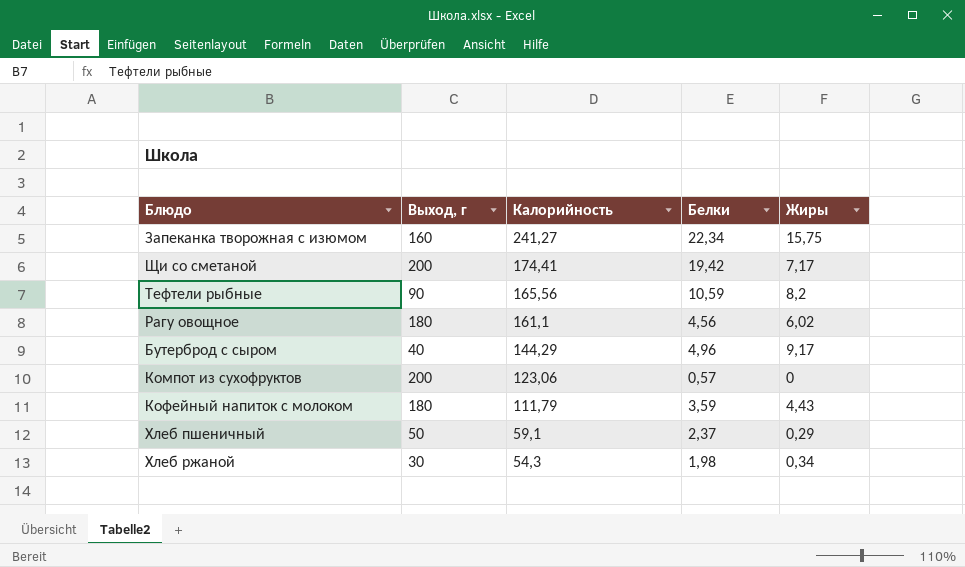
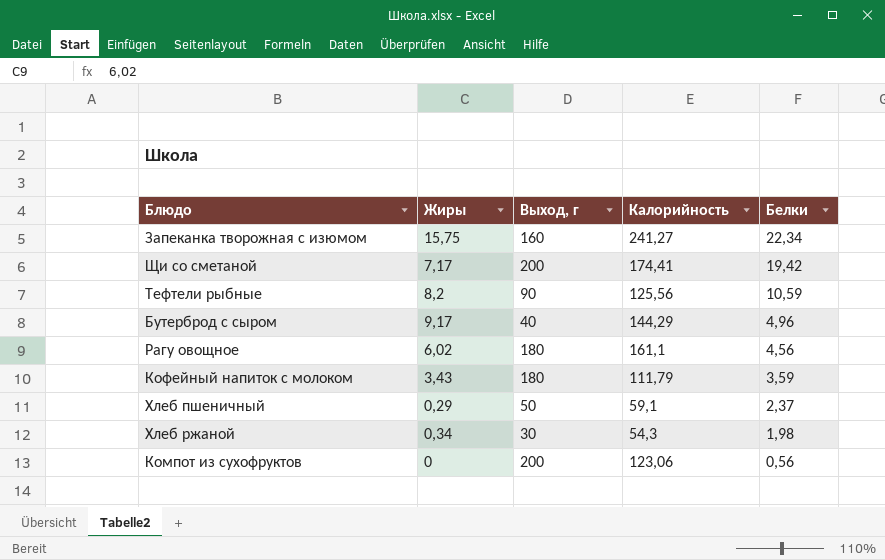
row order: Калорийность descending -> Белки descending
column Жиры | position: 5 -> 2
Тефтели рыбные | Калорийность: 165,56 -> 125,56
Кофейный напиток с молоком | Жиры: 4,43 -> 3,43
Компот из сухофруктов | Белки: 0,57 -> 0,56

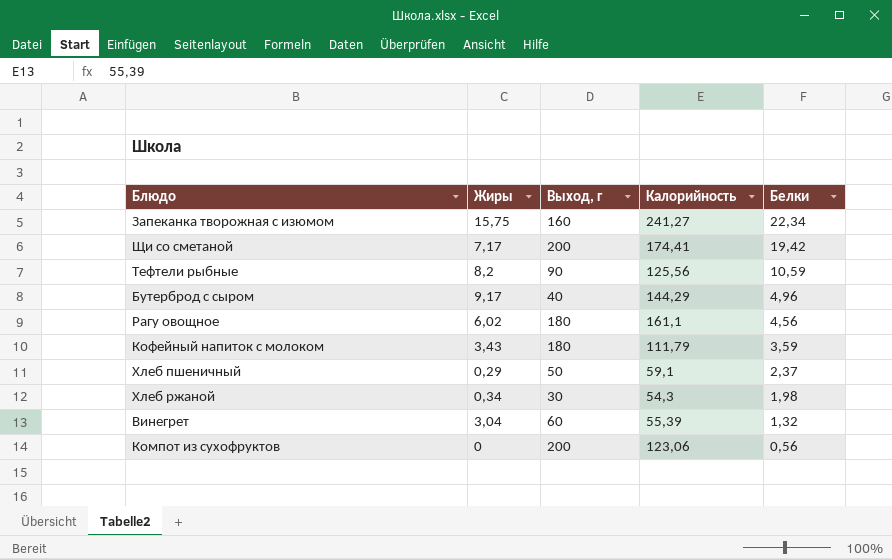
row Винегрет: none -> 3,04 | 60 | 55,39 | 1,32

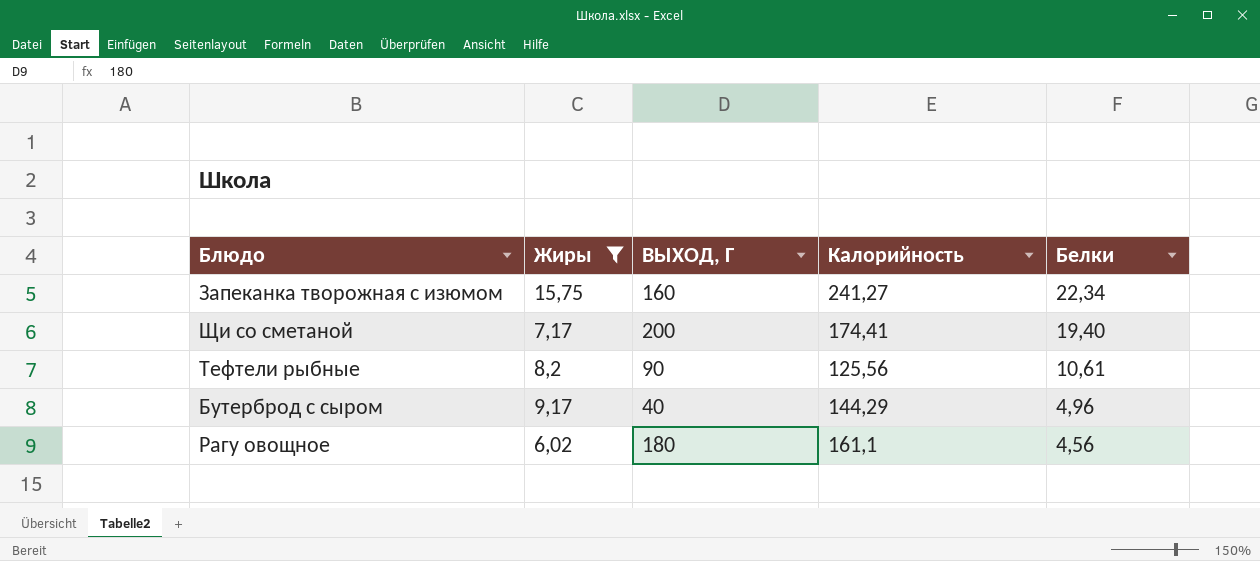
filter: none -> Жиры >= 6,02
column name: Выход, г -> ВЫХОД, Г
Щи со сметаной | Белки: 19,42 -> 19,40
Тефтели рыбные | Белки: 10,59 -> 10,61

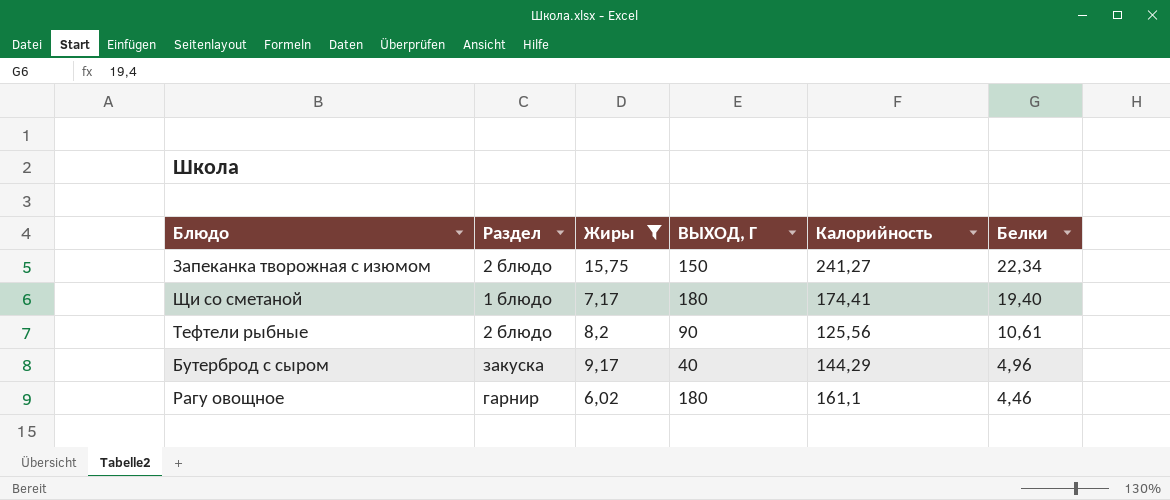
column Раздел | position: none -> 2
Запеканка творожная с изюмом | ВЫХОД, Г: 160 -> 150
Щи со сметаной | ВЫХОД, Г: 200 -> 180
Рагу овощное | Белки: 4,56 -> 4,46

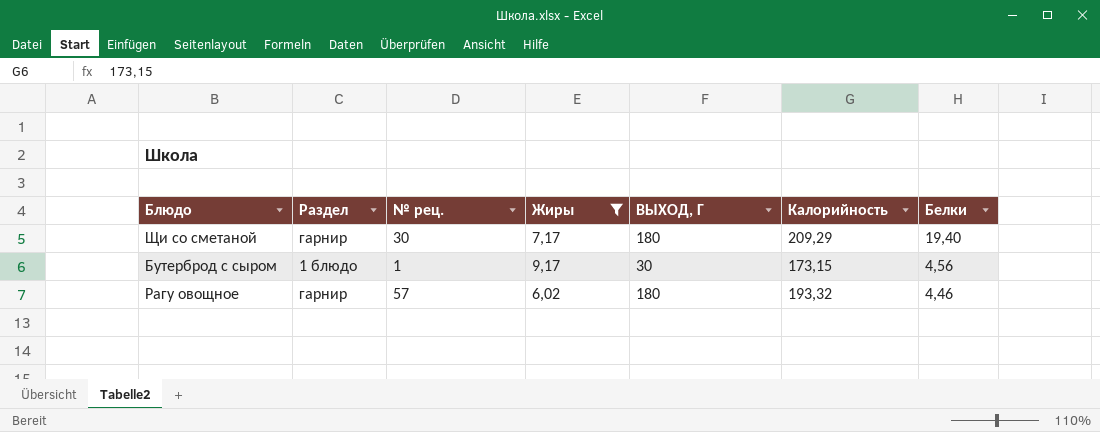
column № рец. | position: none -> 3
row Запеканка творожная с изюмом: 2 блюдо | 15,75 | 150 | 241,27 | 22,34 -> none
row Тефтели рыбные: 2 блюдо | 8,2 | 90 | 125,56 | 10,61 -> none
Щи со сметаной | Раздел: 1 блюдо -> гарнир
Щи со сметаной | Калорийность: 174,41 -> 209,29
Бутерброд с сыром | Раздел: закуска -> 1 блюдо
Бутерброд с сыром | ВЫХОД, Г: 40 -> 30
Бутерброд с сыром | Калорийность: 144,29 -> 173,15
Бутерброд с сыром | Белки: 4,96 -> 4,56
Рагу овощное | Калорийность: 161,1 -> 193,32

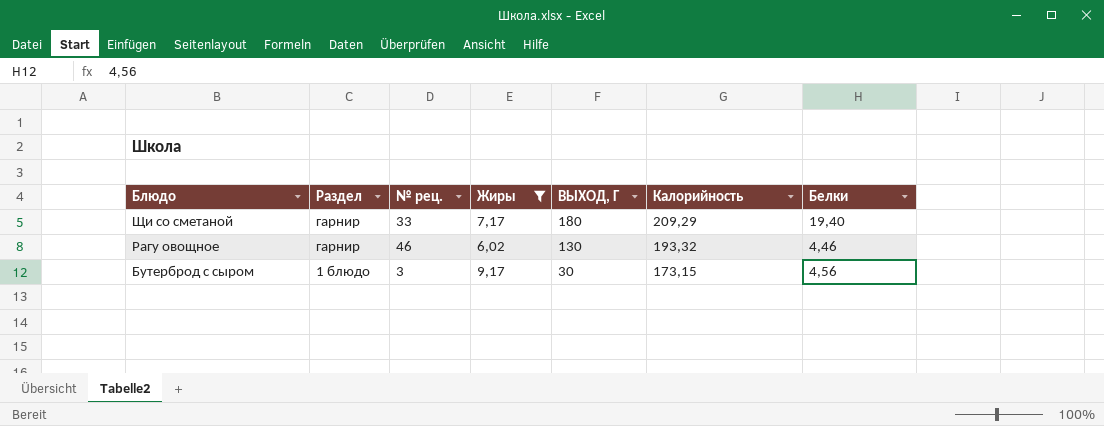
row order: Белки descending -> Блюдо descending
Щи со сметаной | № рец.: 30 -> 33
Рагу овощное | № рец.: 57 -> 46
Рагу овощное | ВЫХОД, Г: 180 -> 130
Бутерброд с сыром | № рец.: 1 -> 3

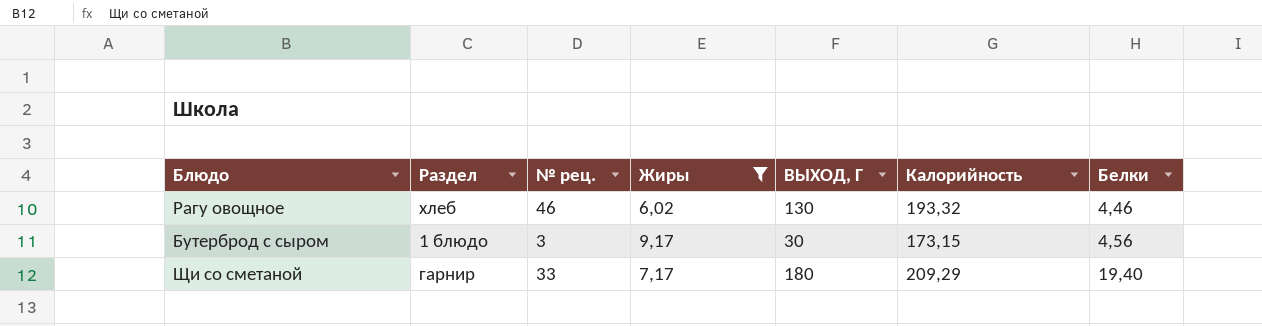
row order: Блюдо descending -> Белки ascending
Рагу овощное | Раздел: гарнир -> хлеб

